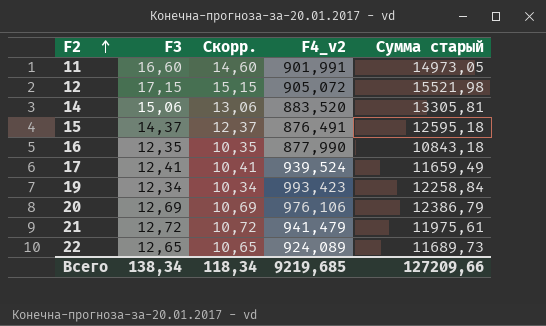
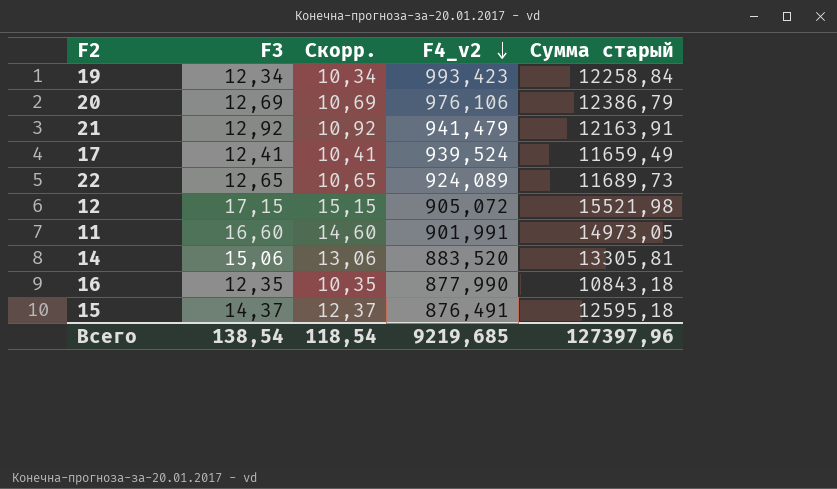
row order: F2 ascending -> F4_v2 descending
21 | F3: 12,72 -> 12,92
21 | Скорр.: 10,72 -> 10,92
21 | Сумма старый: 11975,61 -> 12163,91
Всего | F3: 138,34 -> 138,54
Всего | Скорр.: 118,34 -> 118,54
Всего | Сумма старый: 127209,66 -> 127397,96

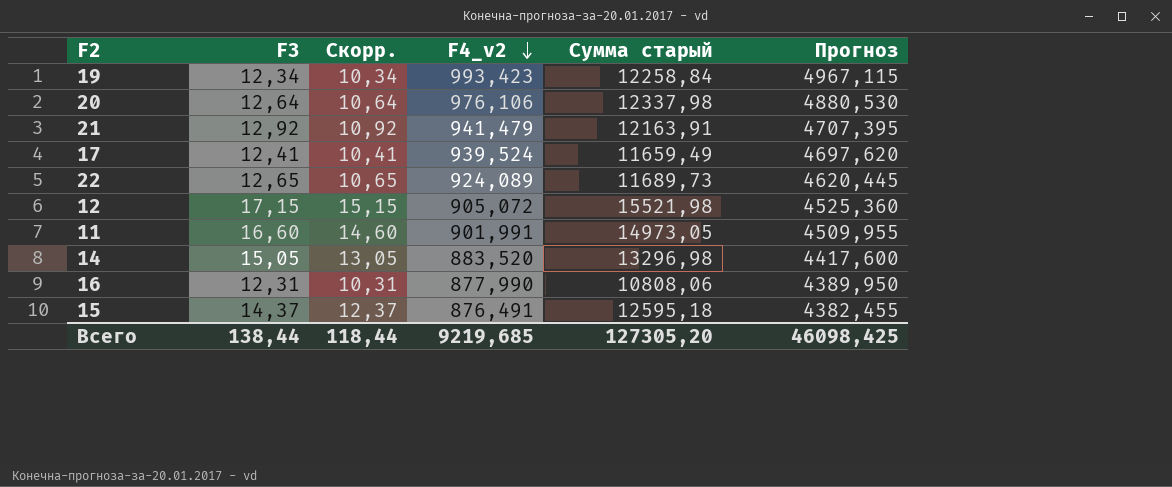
column Прогноз | formula: none -> [F4_v2] * 5
20 | F3: 12,69 -> 12,64
20 | Скорр.: 10,69 -> 10,64
20 | Сумма старый: 12386,79 -> 12337,98
14 | F3: 15,06 -> 15,05
14 | Скорр.: 13,06 -> 13,05
14 | Сумма старый: 13305,81 -> 13296,98
16 | F3: 12,35 -> 12,31
16 | Скорр.: 10,35 -> 10,31
16 | Сумма старый: 10843,18 -> 10808,06
Всего | F3: 138,54 -> 138,44
Всего | Скорр.: 118,54 -> 118,44
Всего | Сумма старый: 127397,96 -> 127305,20

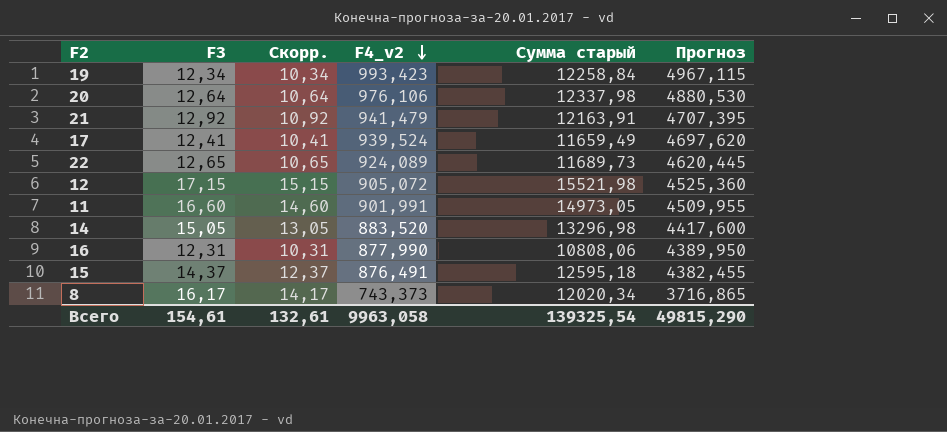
row 8: none -> 16,17 | 14,17 | 743,373 | 12020,34 | 3716,865
Всего | F3: 138,44 -> 154,61
Всего | Скорр.: 118,44 -> 132,61
Всего | F4_v2: 9219,685 -> 9963,058
Всего | Сумма старый: 127305,20 -> 139325,54
Всего | Прогноз: 46098,425 -> 49815,290

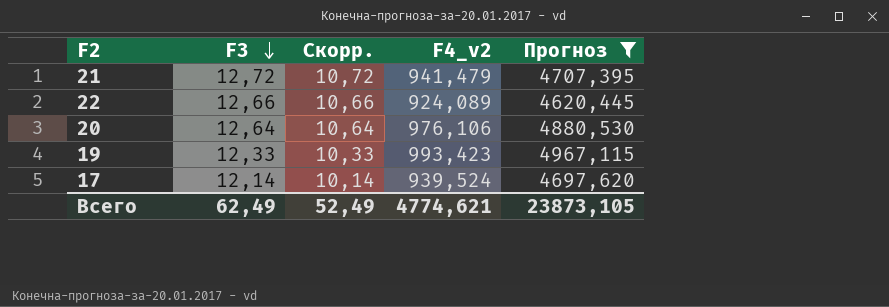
filter: none -> Прогноз >= 4620,445
row order: F4_v2 descending -> F3 descending
column Сумма старый | formula: [F3] * [F4_v2] -> none
21 | F3: 12,92 -> 12,72
21 | Скорр.: 10,92 -> 10,72
22 | F3: 12,65 -> 12,66
22 | Скорр.: 10,65 -> 10,66
19 | F3: 12,34 -> 12,33
19 | Скорр.: 10,34 -> 10,33
17 | F3: 12,41 -> 12,14
17 | Скорр.: 10,41 -> 10,14
Всего | F3: 154,61 -> 62,49
Всего | Скорр.: 132,61 -> 52,49
Всего | F4_v2: 9963,058 -> 4774,621
Всего | Прогноз: 49815,290 -> 23873,105

